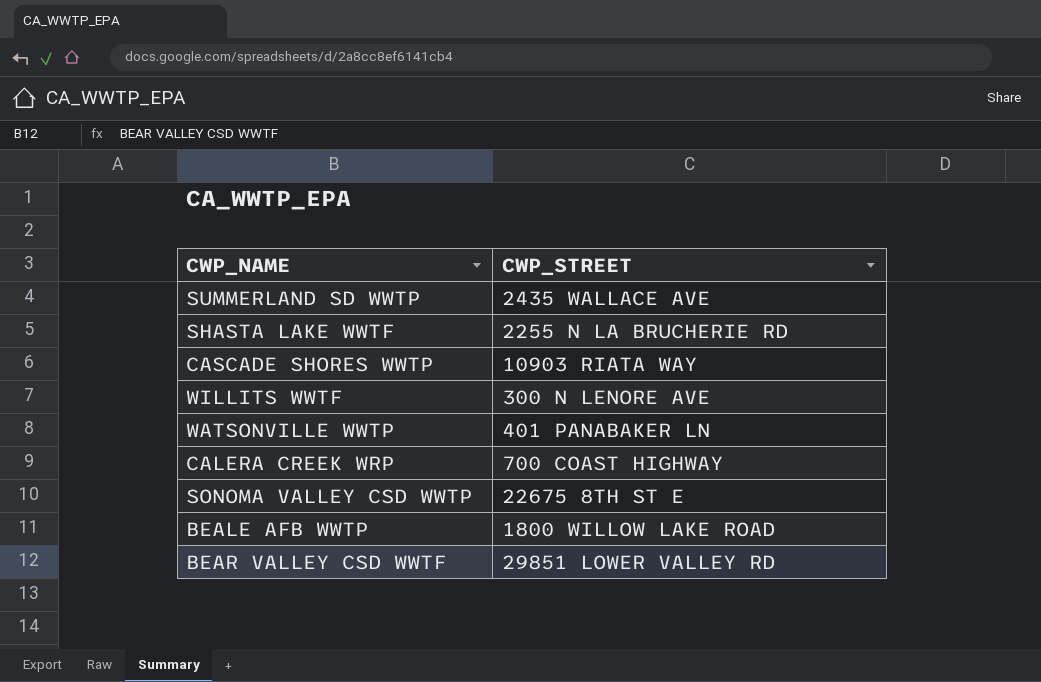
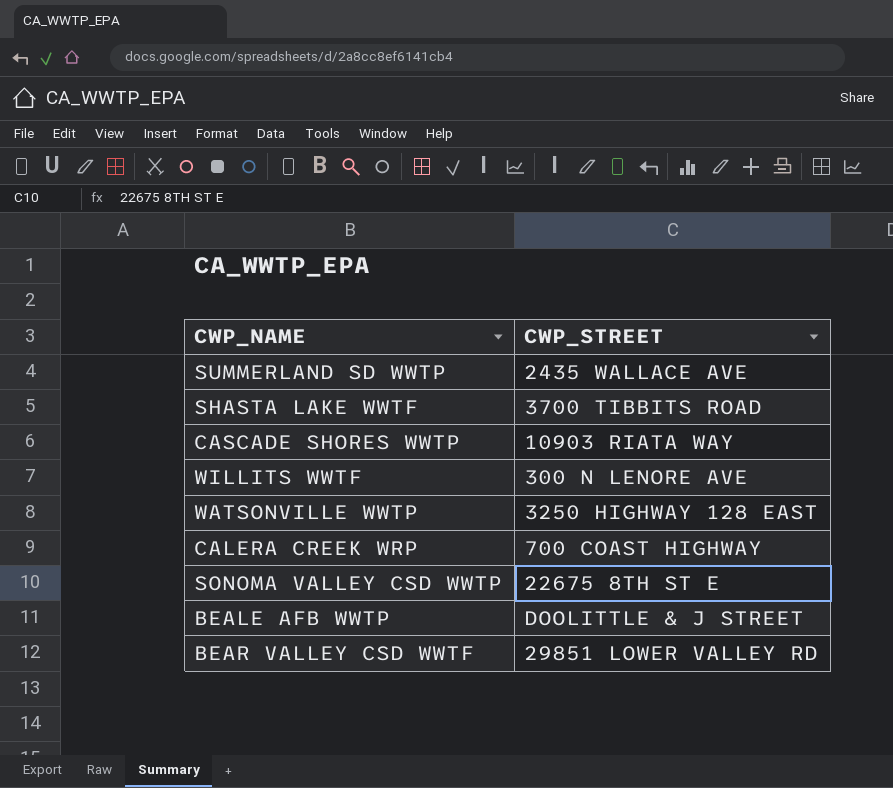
SHASTA LAKE WWTF | CWP_STREET: 2255 N LA BRUCHERIE RD -> 3700 TIBBITS ROAD
WATSONVILLE WWTP | CWP_STREET: 401 PANABAKER LN -> 3250 HIGHWAY 128 EAST
BEALE AFB WWTP | CWP_STREET: 1800 WILLOW LAKE ROAD -> DOOLITTLE & J STREET

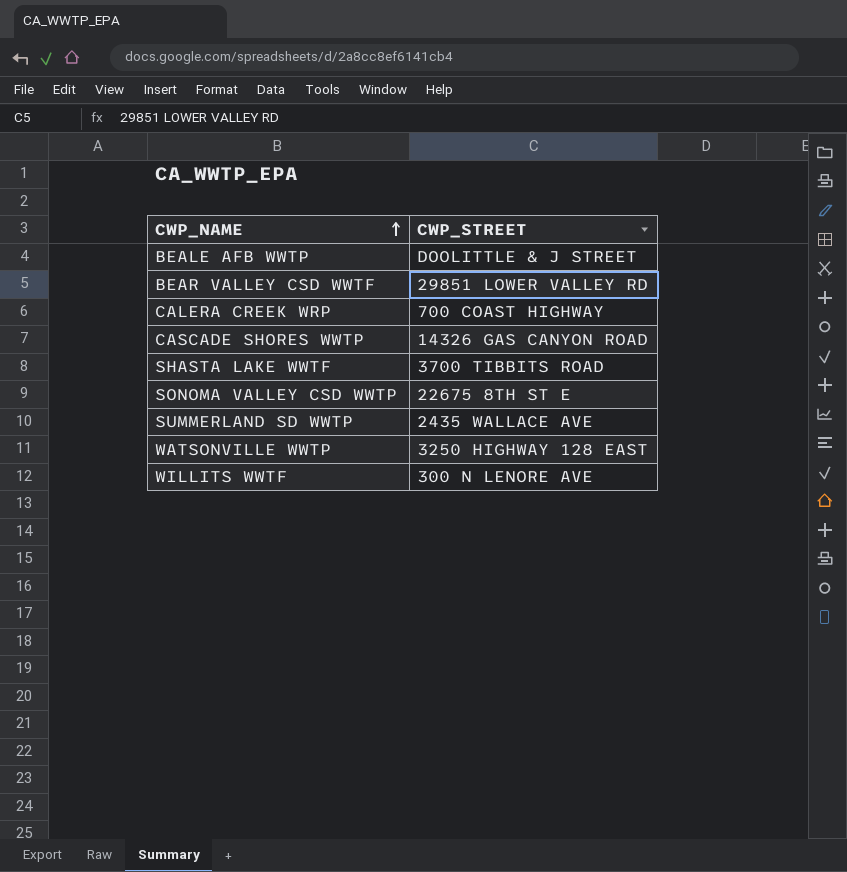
row order: none -> CWP_NAME ascending
CASCADE SHORES WWTP | CWP_STREET: 10903 RIATA WAY -> 14326 GAS CANYON ROAD

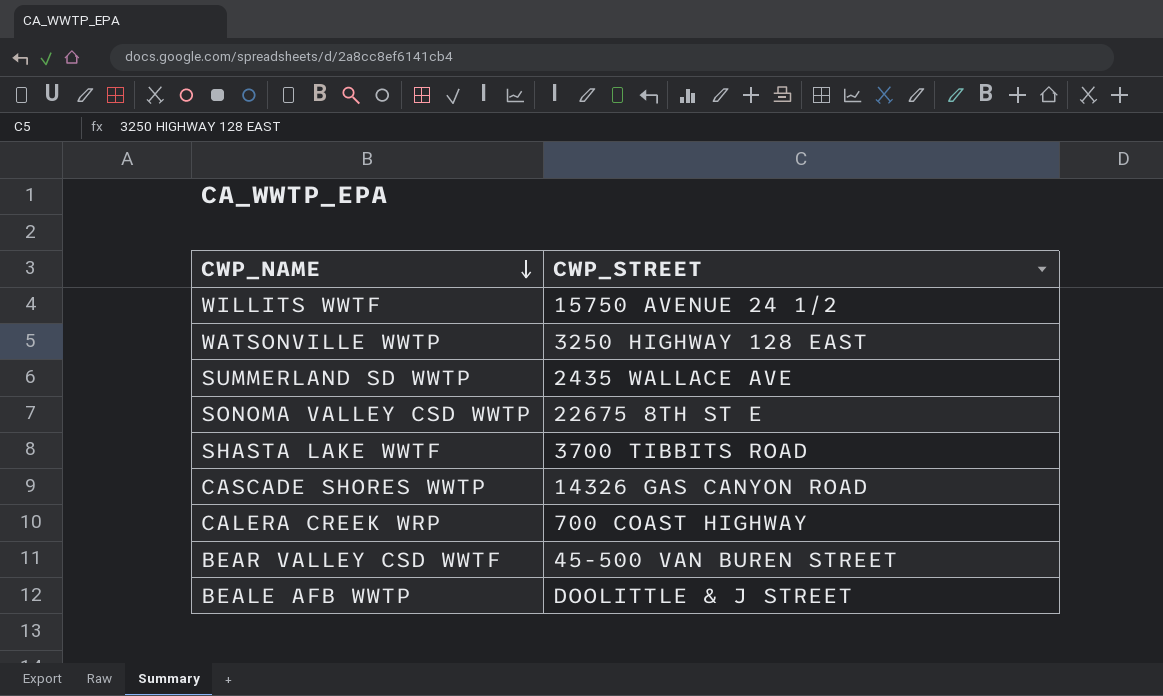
row order: CWP_NAME ascending -> CWP_NAME descending
WILLITS WWTF | CWP_STREET: 300 N LENORE AVE -> 15750 AVENUE 24 1/2
BEAR VALLEY CSD WWTF | CWP_STREET: 29851 LOWER VALLEY RD -> 45-500 VAN BUREN STREET

